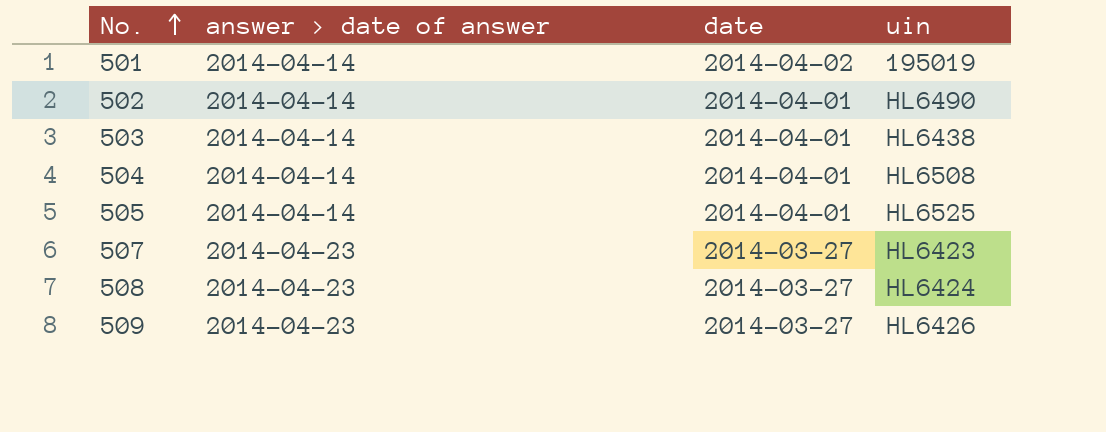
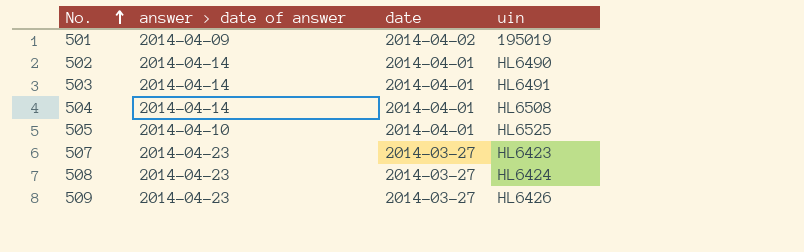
501 | answer > date of answer: 2014-04-14 -> 2014-04-09
503 | uin: HL6438 -> HL6491
505 | answer > date of answer: 2014-04-14 -> 2014-04-10

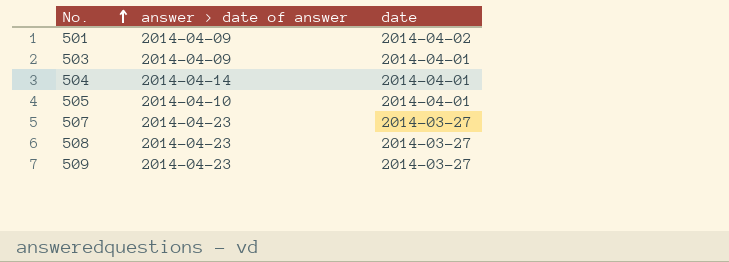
column uin | position: 4 -> none
row 502: 2014-04-14 | 2014-04-01 | HL6490 -> none
503 | answer > date of answer: 2014-04-14 -> 2014-04-09

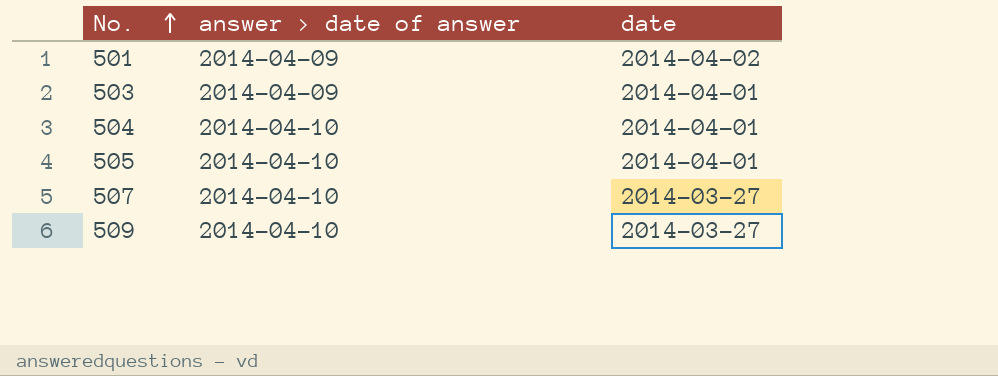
row 508: 2014-04-23 | 2014-03-27 -> none
504 | answer > date of answer: 2014-04-14 -> 2014-04-10
507 | answer > date of answer: 2014-04-23 -> 2014-04-10
509 | answer > date of answer: 2014-04-23 -> 2014-04-10

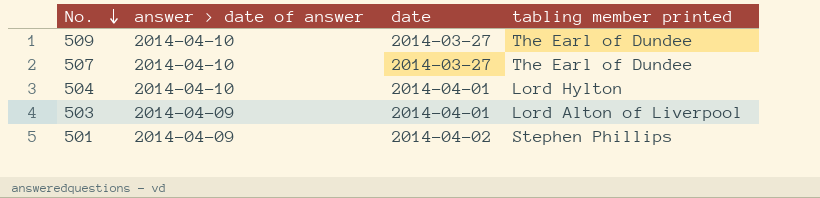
row order: No. ascending -> No. descending
column tabling member printed | position: none -> 4
row 505: 2014-04-10 | 2014-04-01 -> none

